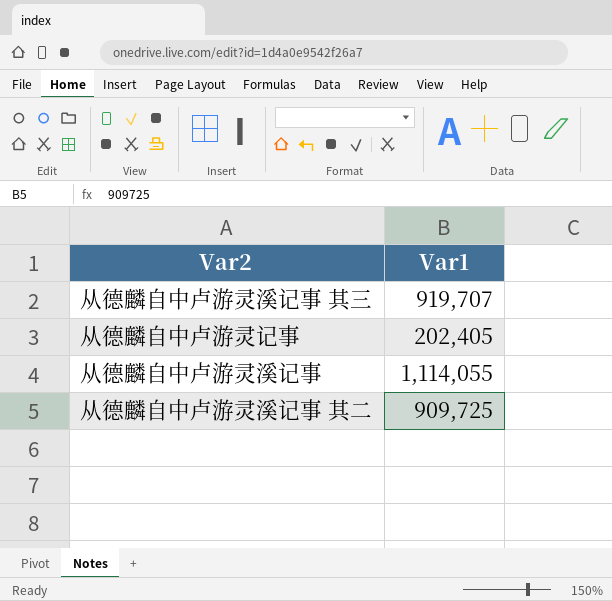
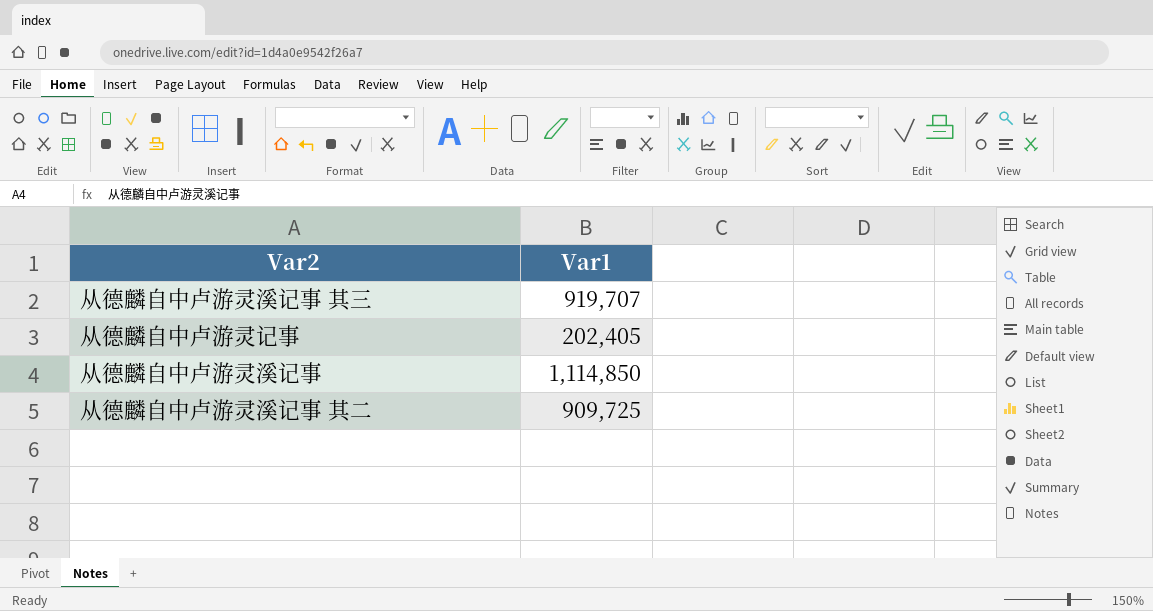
从德麟自中卢游灵溪记事 | Var1: 1,114,055 -> 1,114,850

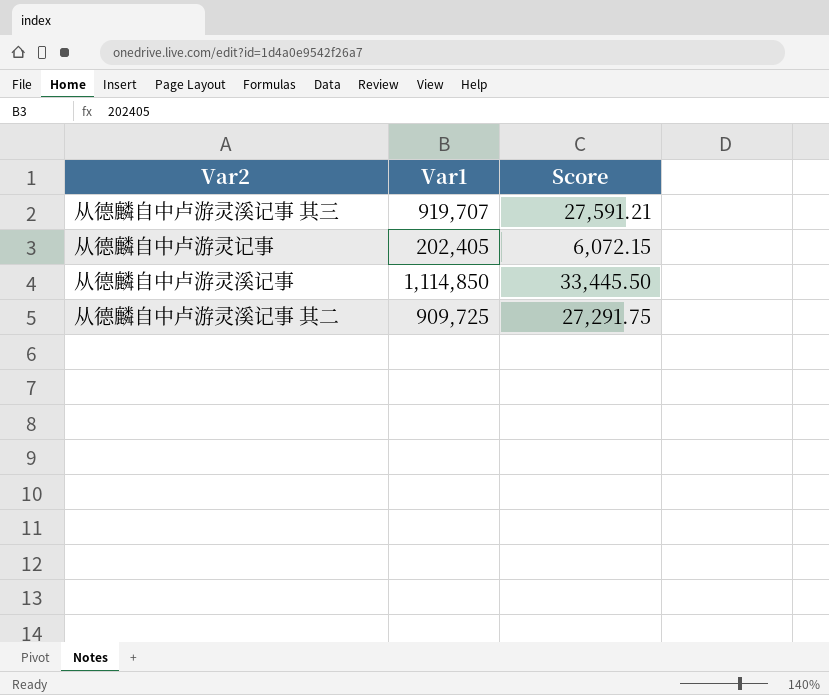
column Score | formula: none -> [Var1] * 0.03

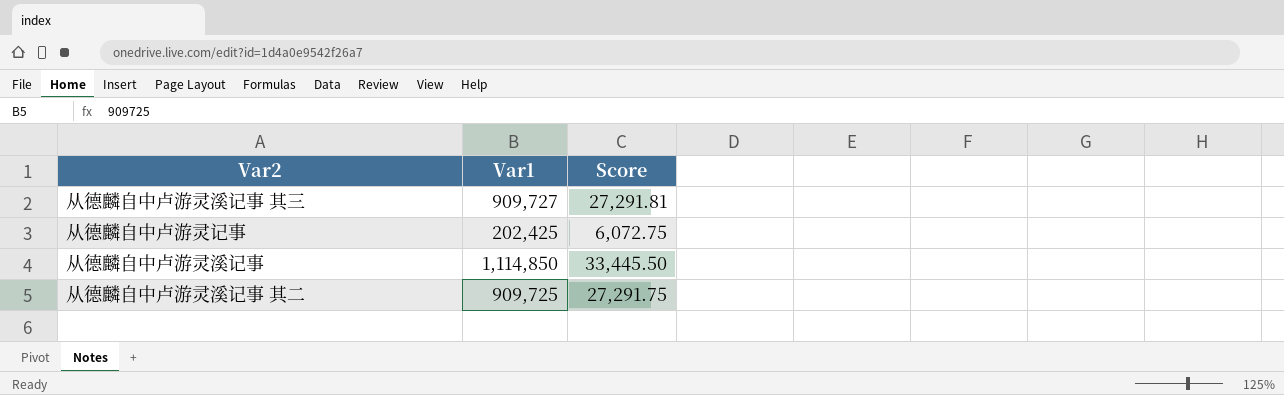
从德麟自中卢游灵溪记事 其三 | Var1: 919,707 -> 909,727
从德麟自中卢游灵溪记事 其三 | Score: 27,591.21 -> 27,291.81
从德麟自中卢游灵记事 | Var1: 202,405 -> 202,425
从德麟自中卢游灵记事 | Score: 6,072.15 -> 6,072.75

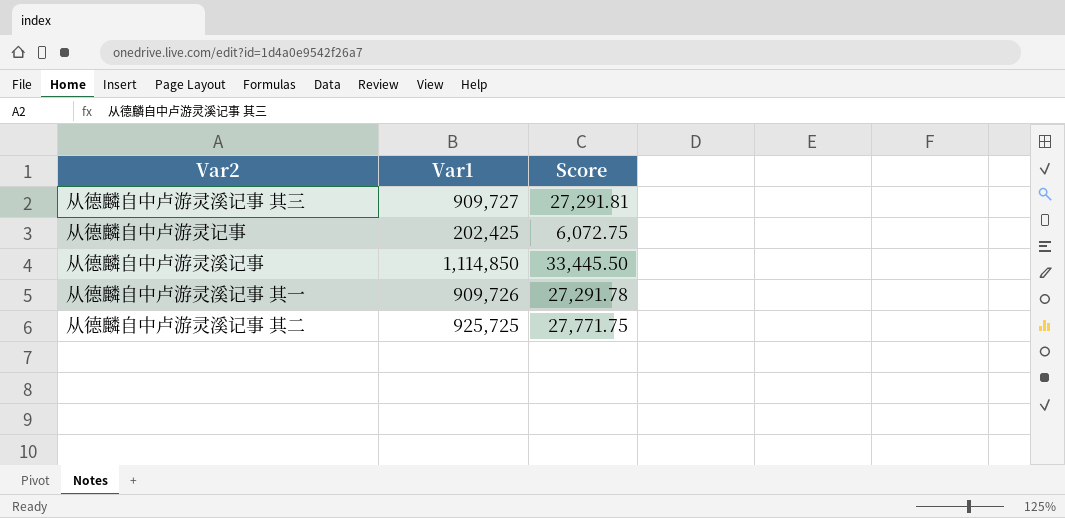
row 从德麟自中卢游灵溪记事 其一: none -> 909,726 | 27,291.78
从德麟自中卢游灵溪记事 其二 | Var1: 909,725 -> 925,725
从德麟自中卢游灵溪记事 其二 | Score: 27,291.75 -> 27,771.75

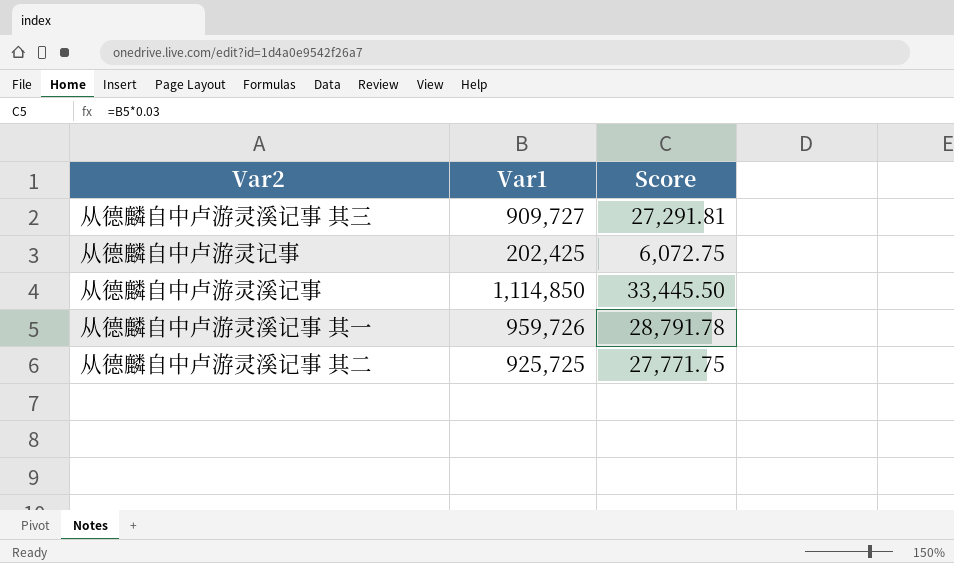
从德麟自中卢游灵溪记事 其一 | Var1: 909,726 -> 959,726
从德麟自中卢游灵溪记事 其一 | Score: 27,291.78 -> 28,791.78

